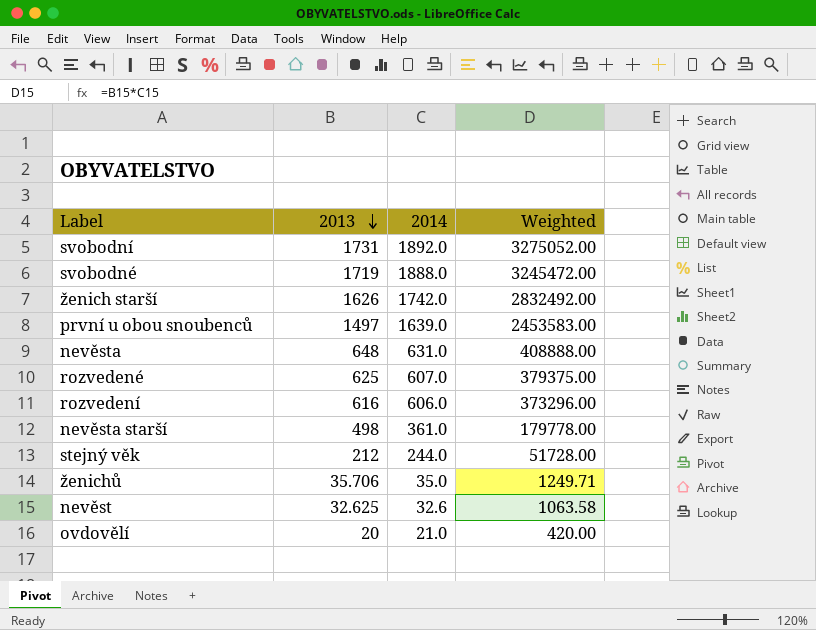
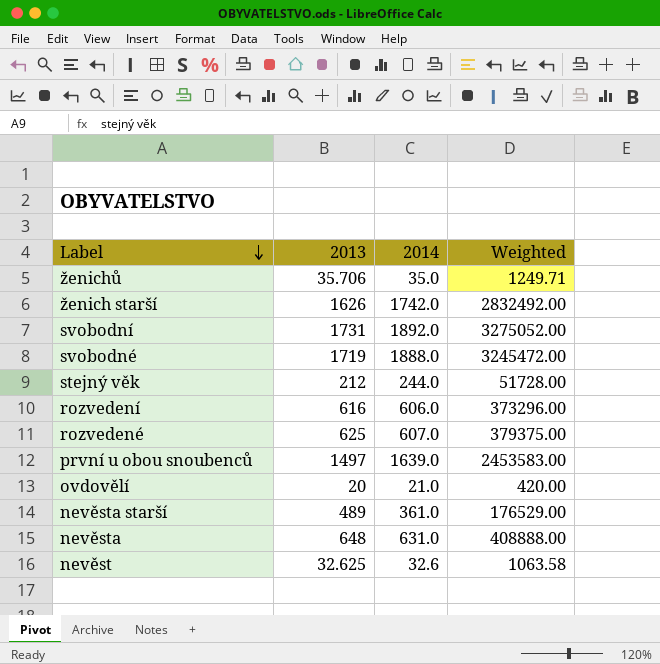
row order: 2013 descending -> Label descending
nevěsta starší | 2013: 498 -> 489
nevěsta starší | Weighted: 179778.00 -> 176529.00

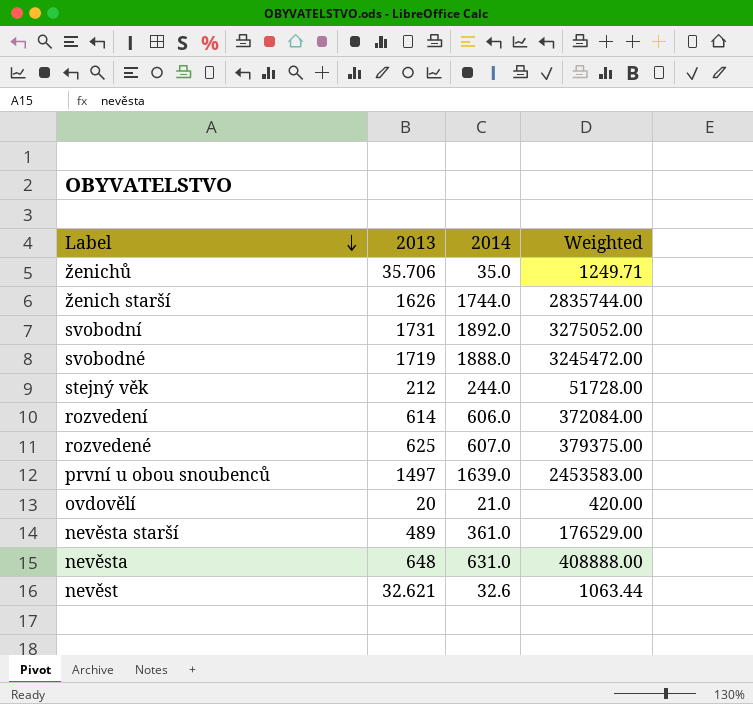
ženich starší | 2014: 1742.0 -> 1744.0
ženich starší | Weighted: 2832492.00 -> 2835744.00
rozvedení | 2013: 616 -> 614
rozvedení | Weighted: 373296.00 -> 372084.00
nevěst | 2013: 32.625 -> 32.621
nevěst | Weighted: 1063.58 -> 1063.44

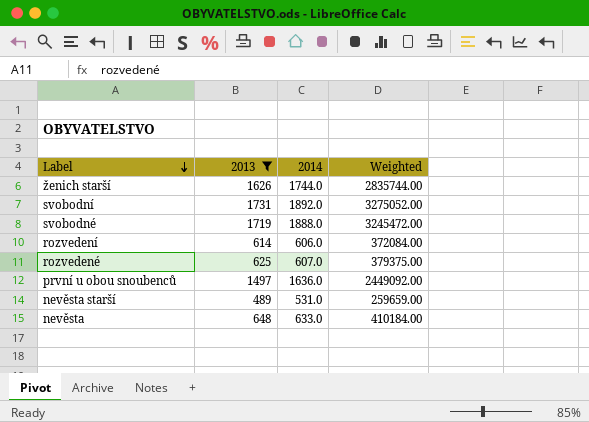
filter: none -> 2013 >= 489
první u obou snoubenců | 2014: 1639.0 -> 1636.0
první u obou snoubenců | Weighted: 2453583.00 -> 2449092.00
nevěsta starší | 2014: 361.0 -> 531.0
nevěsta starší | Weighted: 176529.00 -> 259659.00
nevěsta | 2014: 631.0 -> 633.0
nevěsta | Weighted: 408888.00 -> 410184.00

